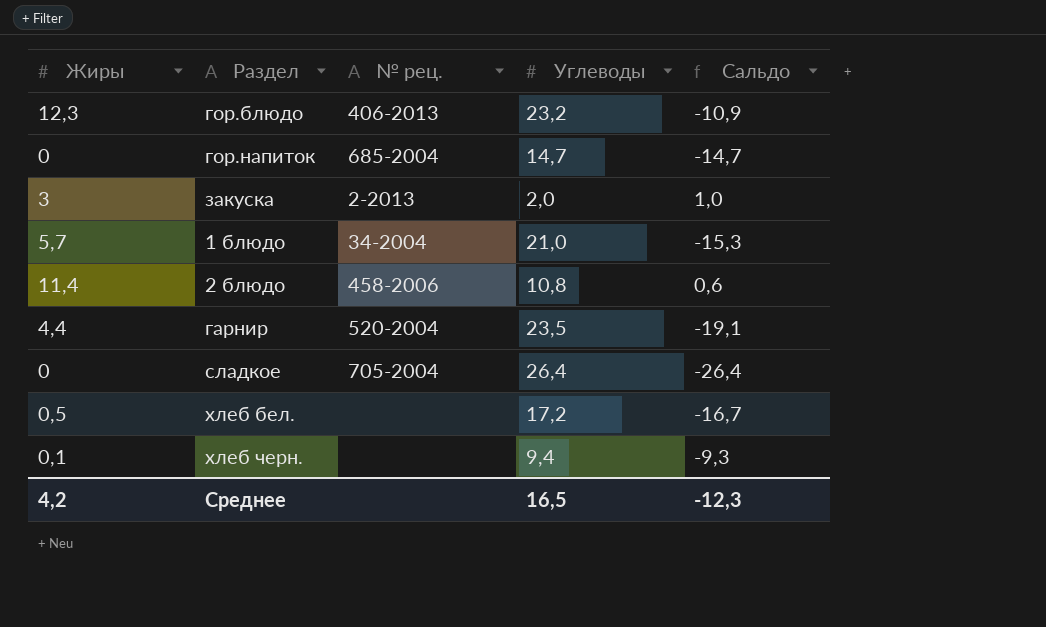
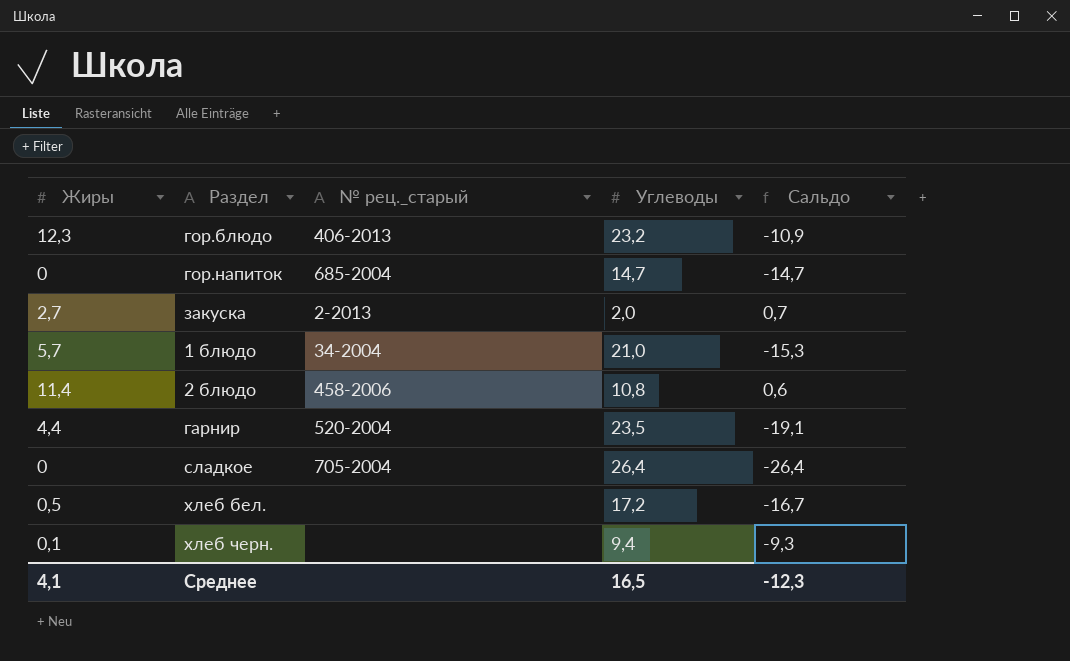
column name: № рец. -> № рец._старый
закуска | Жиры: 3 -> 2,7
закуска | Сальдо: 1,0 -> 0,7
Среднее | Жиры: 4,2 -> 4,1

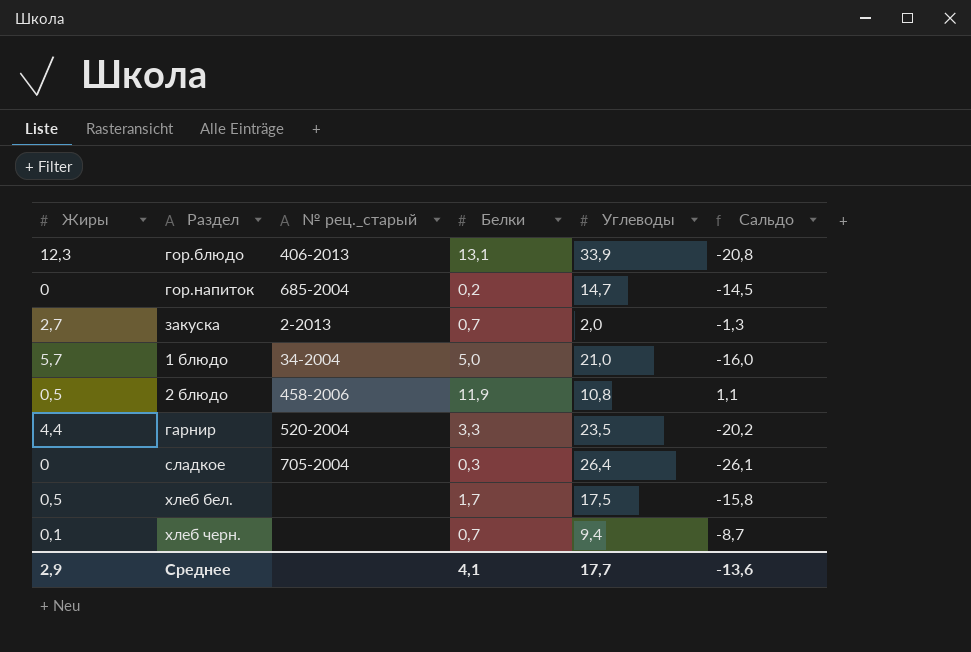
column Белки | position: none -> 4
column Сальдо | formula: [Жиры] - [Углеводы] -> [Белки] - [Углеводы]
гор.блюдо | Углеводы: 23,2 -> 33,9
2 блюдо | Жиры: 11,4 -> 0,5
хлеб бел. | Углеводы: 17,2 -> 17,5
Среднее | Жиры: 4,1 -> 2,9
Среднее | Углеводы: 16,5 -> 17,7
Среднее | Сальдо: -12,3 -> -13,6

